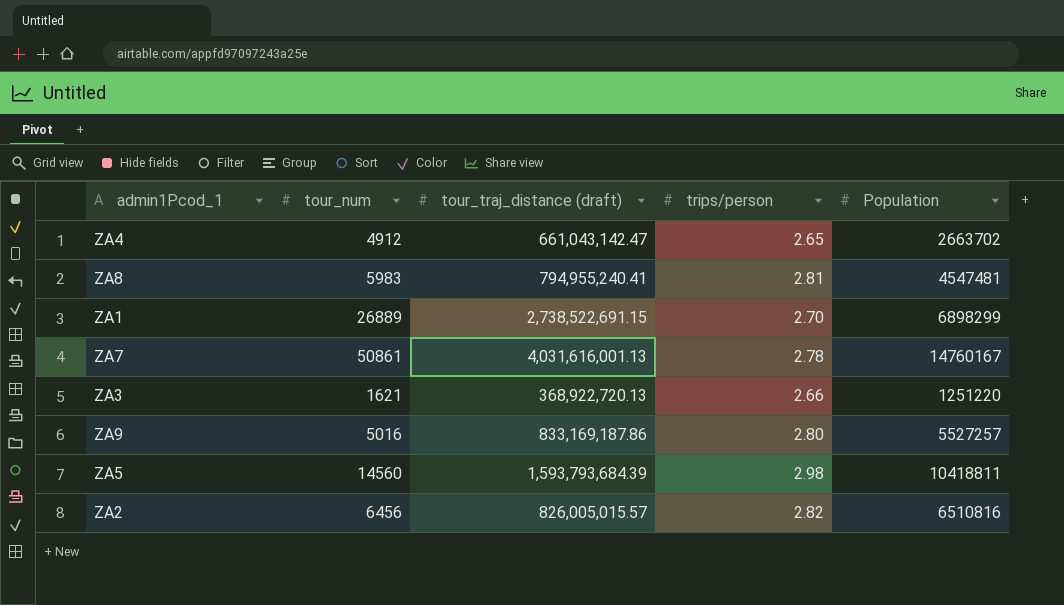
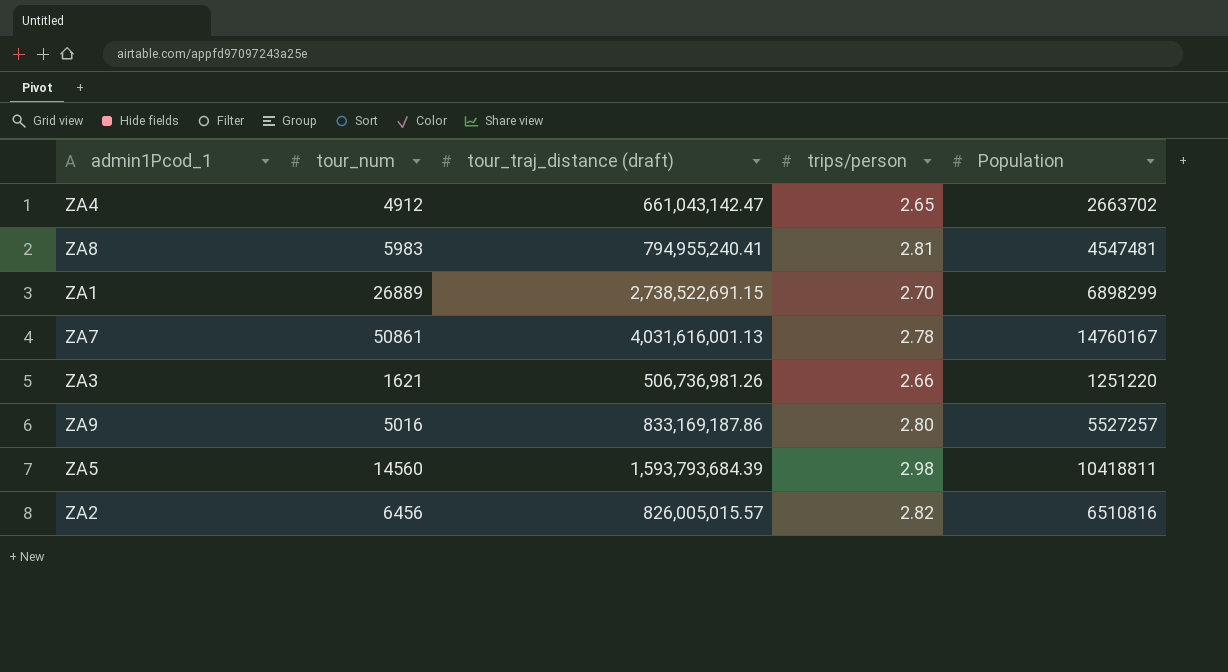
ZA3 | tour_traj_distance (draft): 368,922,720.13 -> 506,736,981.26

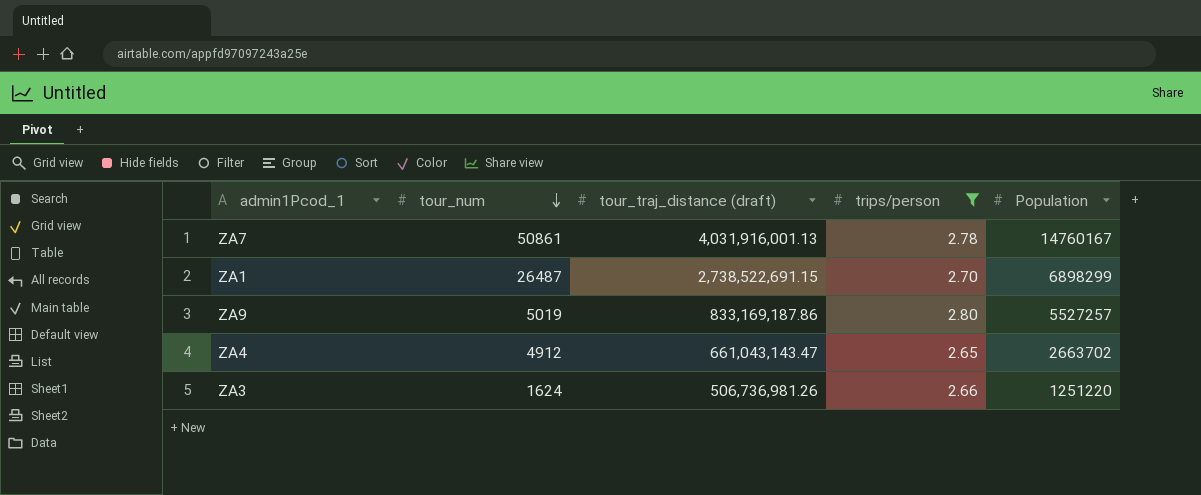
filter: none -> trips/person <= 2.80
row order: none -> tour_num descending
ZA7 | tour_traj_distance (draft): 4,031,616,001.13 -> 4,031,916,001.13
ZA1 | tour_num: 26889 -> 26487
ZA9 | tour_num: 5016 -> 5019
ZA4 | tour_traj_distance (draft): 661,043,142.47 -> 661,043,143.47
ZA3 | tour_num: 1621 -> 1624

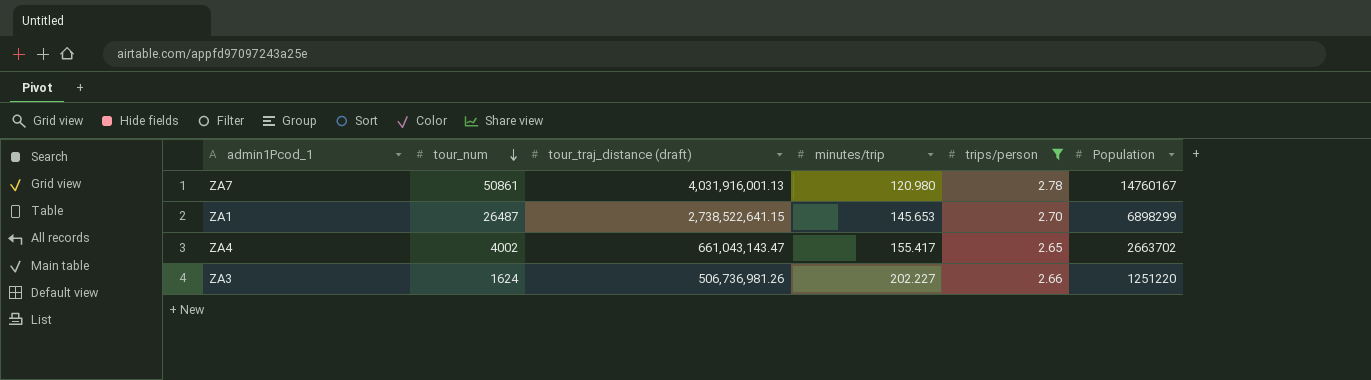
column minutes/trip | position: none -> 4
row ZA9: 5019 | 833,169,187.86 | 2.80 | 5527257 -> none
ZA1 | tour_traj_distance (draft): 2,738,522,691.15 -> 2,738,522,641.15
ZA4 | tour_num: 4912 -> 4002

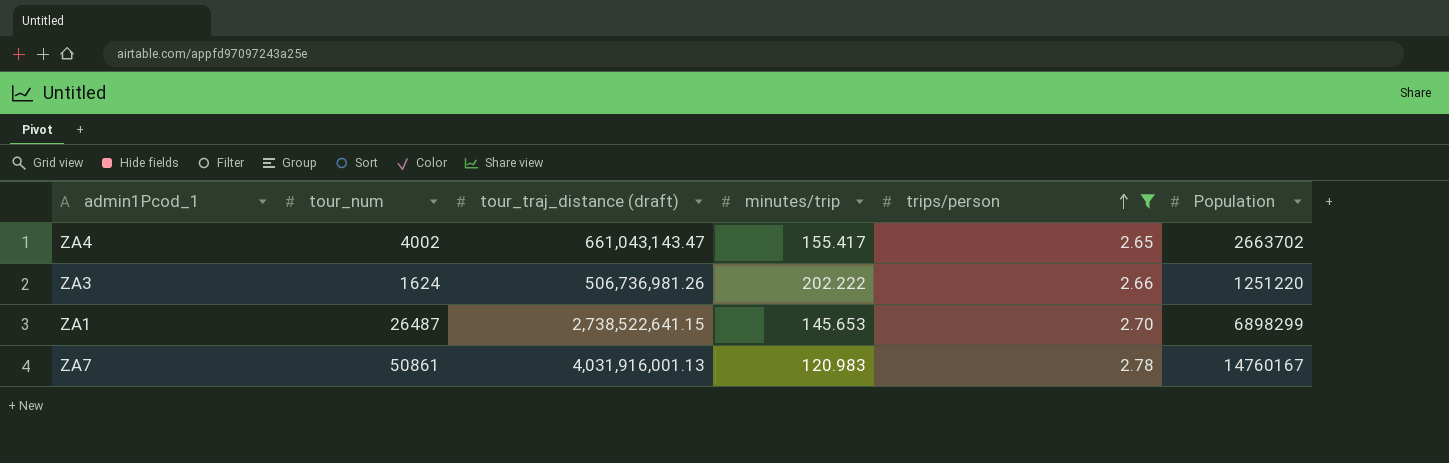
row order: tour_num descending -> trips/person ascending
ZA3 | minutes/trip: 202.227 -> 202.222
ZA7 | minutes/trip: 120.980 -> 120.983

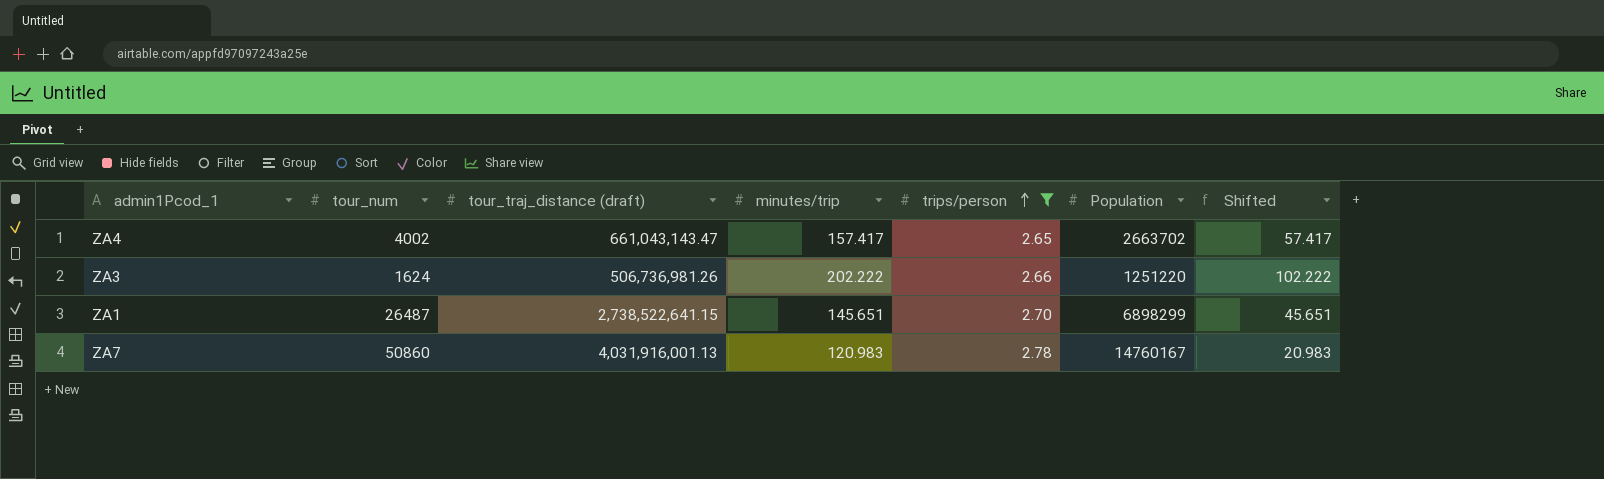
column Shifted | formula: none -> [minutes/trip] - 100
ZA4 | minutes/trip: 155.417 -> 157.417
ZA1 | minutes/trip: 145.653 -> 145.651
ZA7 | tour_num: 50861 -> 50860

